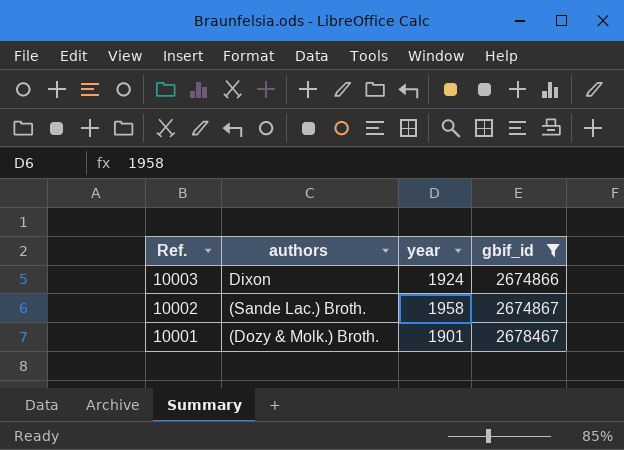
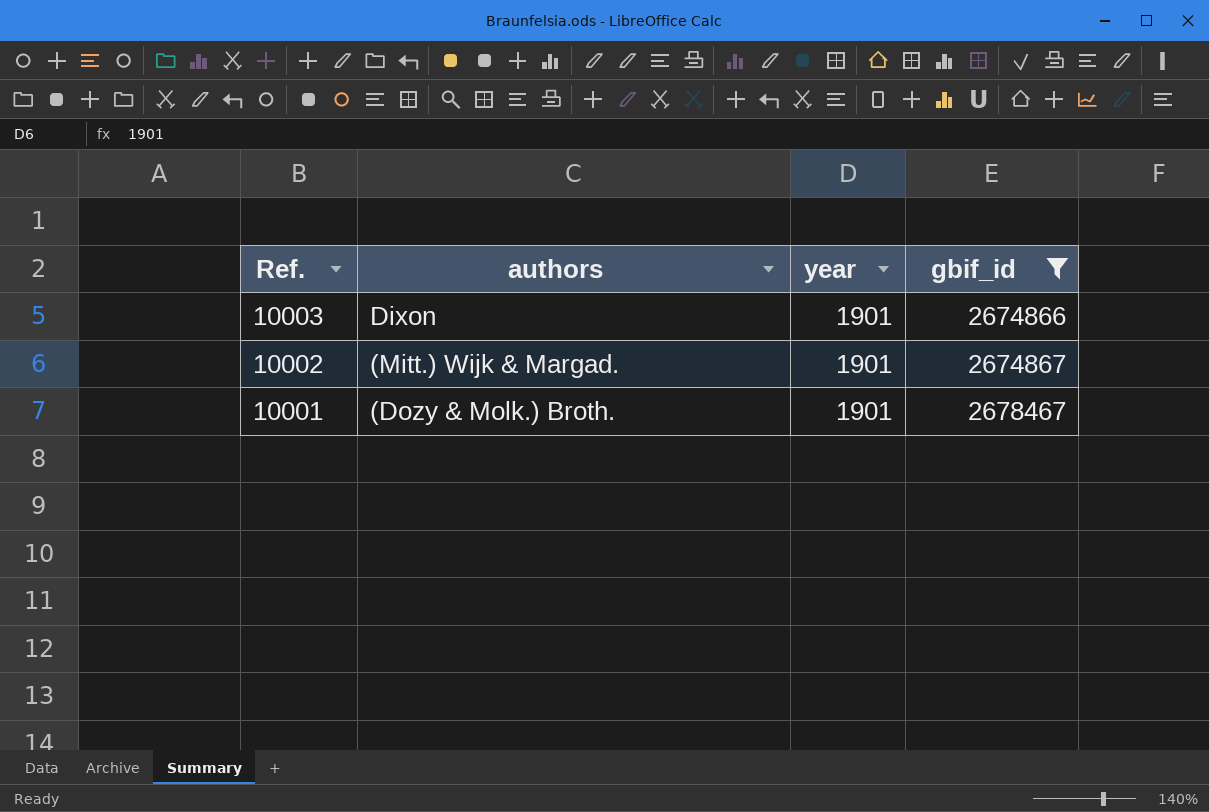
10003 | year: 1924 -> 1901
10002 | authors: (Sande Lac.) Broth. -> (Mitt.) Wijk & Margad.
10002 | year: 1958 -> 1901

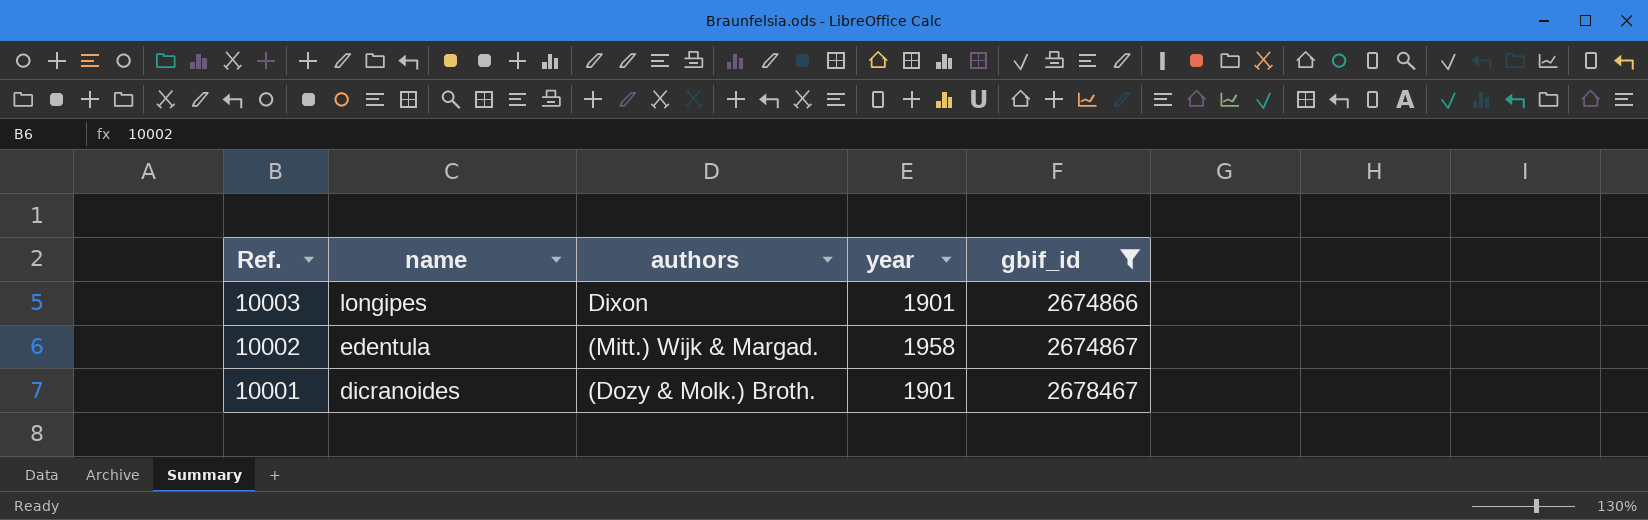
column name | position: none -> 2
10002 | year: 1901 -> 1958

